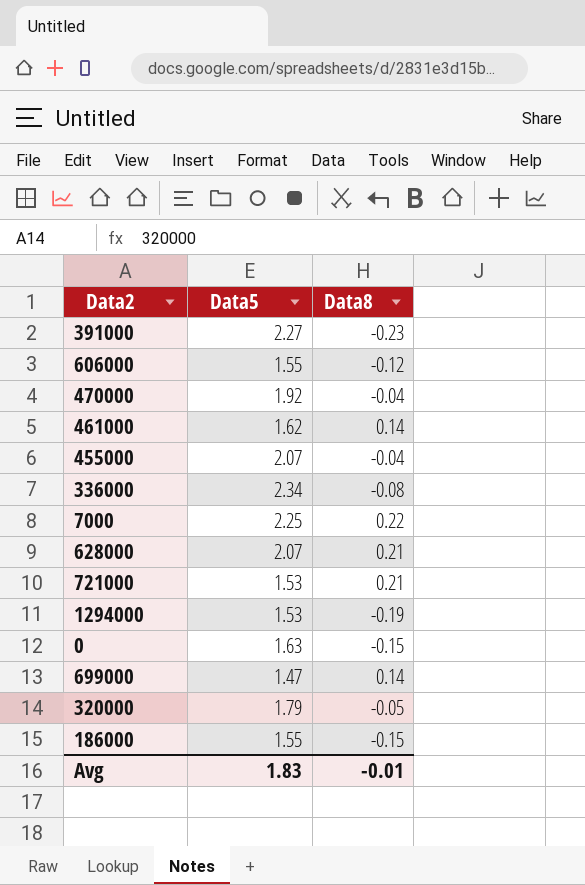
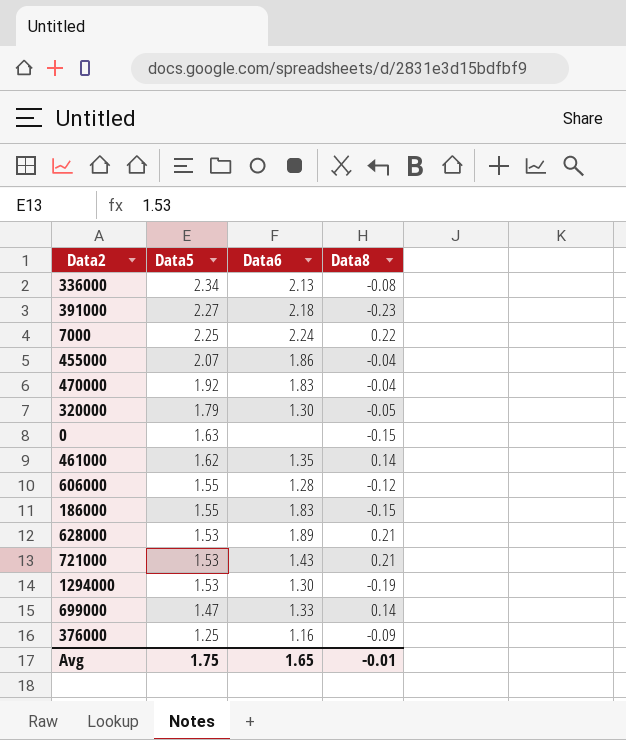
row order: none -> Data5 descending
column Data6 | position: none -> 3
628000 | Data5: 2.07 -> 1.53
row 376000: none -> 1.25 | 1.16 | -0.09
Avg | Data5: 1.83 -> 1.75

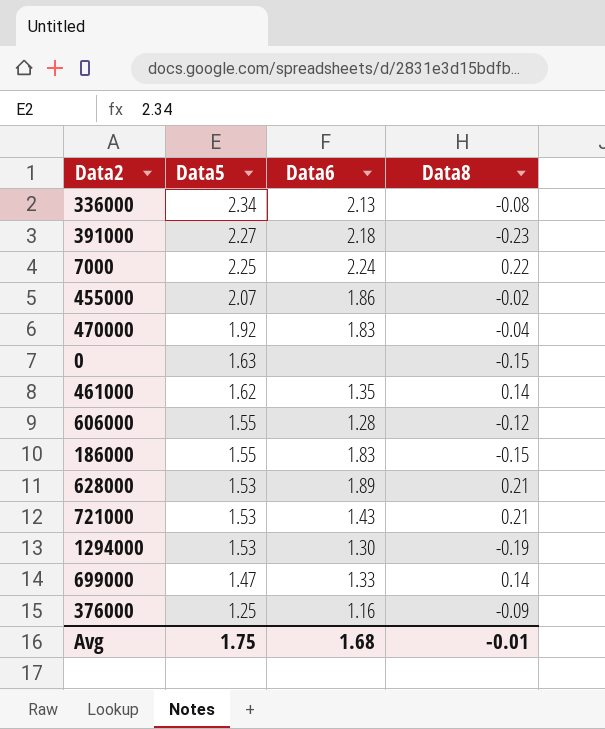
row 320000: 1.79 | 1.30 | -0.05 -> none
455000 | Data8: -0.04 -> -0.02
Avg | Data6: 1.65 -> 1.68

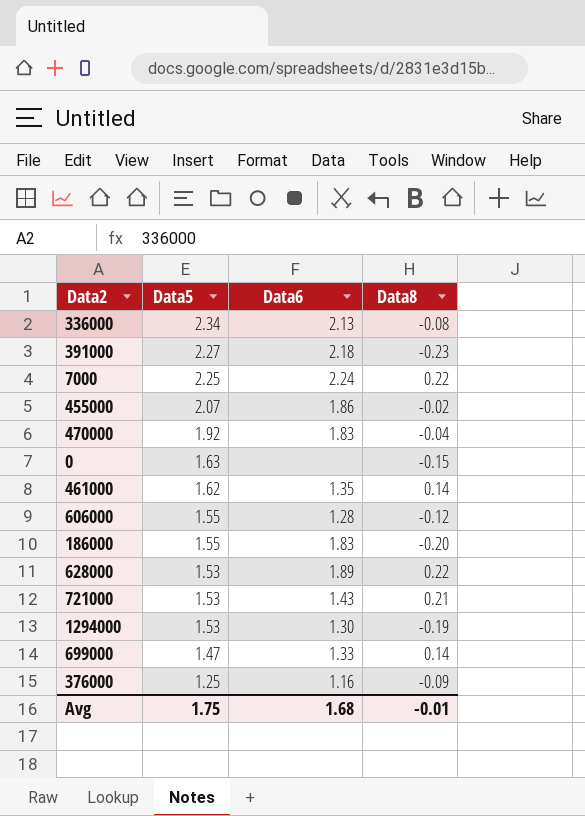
186000 | Data8: -0.15 -> -0.20
628000 | Data8: 0.21 -> 0.22

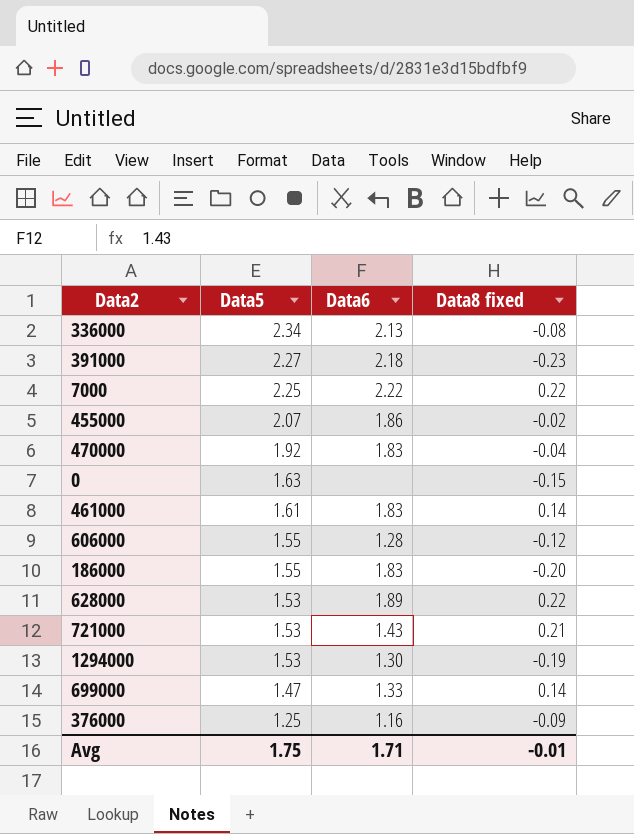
column name: Data8 -> Data8 fixed
7000 | Data6: 2.24 -> 2.22
461000 | Data5: 1.62 -> 1.61
461000 | Data6: 1.35 -> 1.83
Avg | Data6: 1.68 -> 1.71

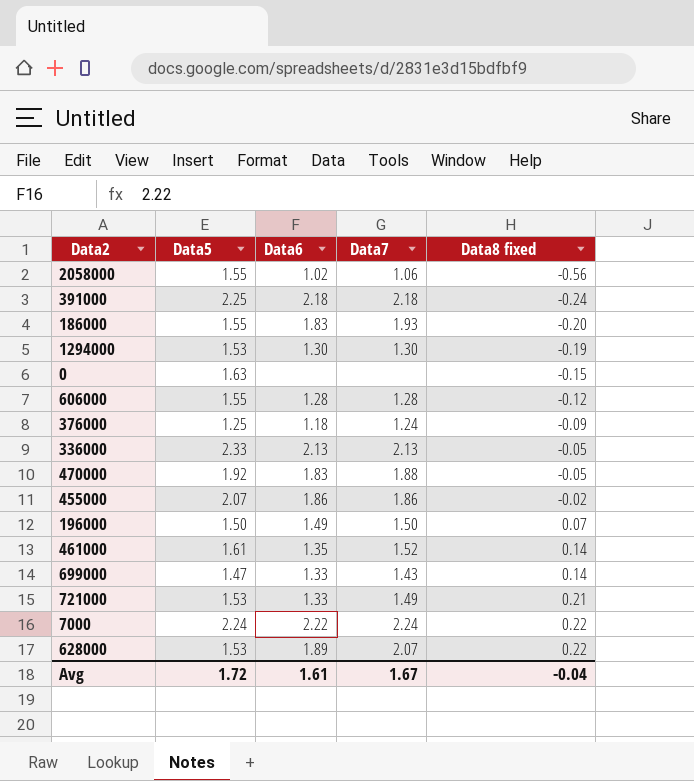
row order: Data5 descending -> Data8 fixed ascending
column Data7 | position: none -> 4
row 2058000: none -> 1.55 | 1.02 | 1.06 | -0.56
391000 | Data5: 2.27 -> 2.25
391000 | Data8 fixed: -0.23 -> -0.24
376000 | Data6: 1.16 -> 1.18
336000 | Data5: 2.34 -> 2.33
336000 | Data8 fixed: -0.08 -> -0.05
470000 | Data8 fixed: -0.04 -> -0.05
row 196000: none -> 1.50 | 1.49 | 1.50 | 0.07
461000 | Data6: 1.83 -> 1.35
721000 | Data6: 1.43 -> 1.33
7000 | Data5: 2.25 -> 2.24
Avg | Data5: 1.75 -> 1.72
Avg | Data6: 1.71 -> 1.61
Avg | Data8 fixed: -0.01 -> -0.04

